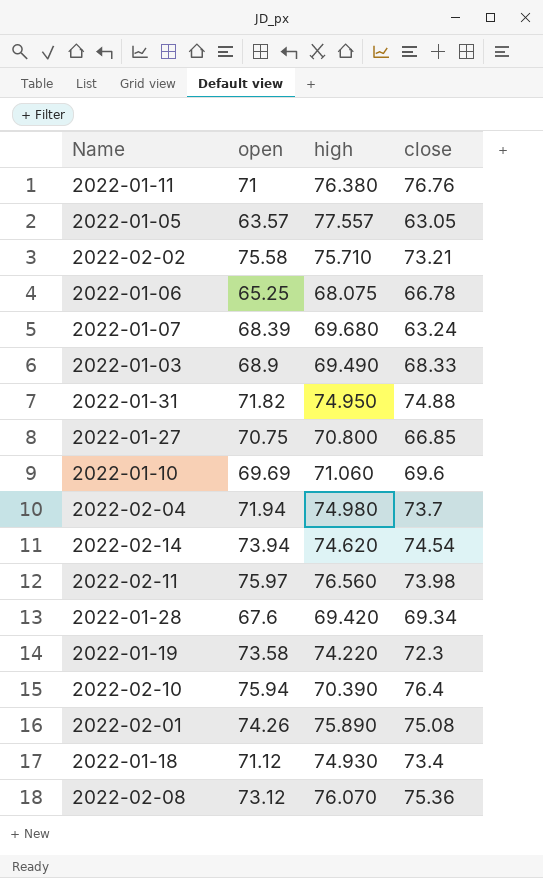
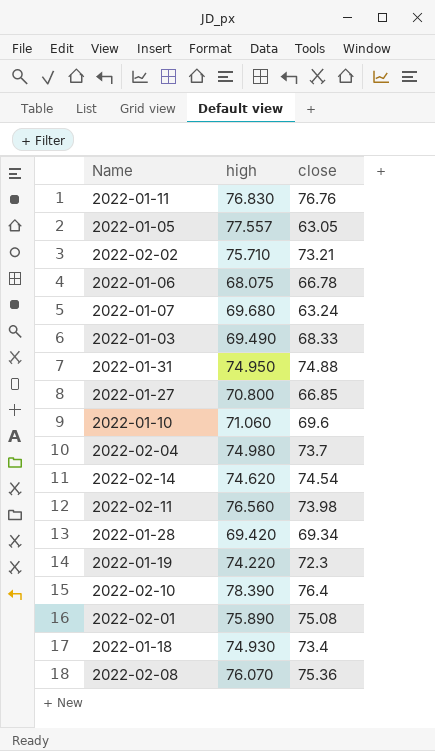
column open | position: 2 -> none
2022-01-11 | high: 76.380 -> 76.830
2022-02-10 | high: 70.390 -> 78.390

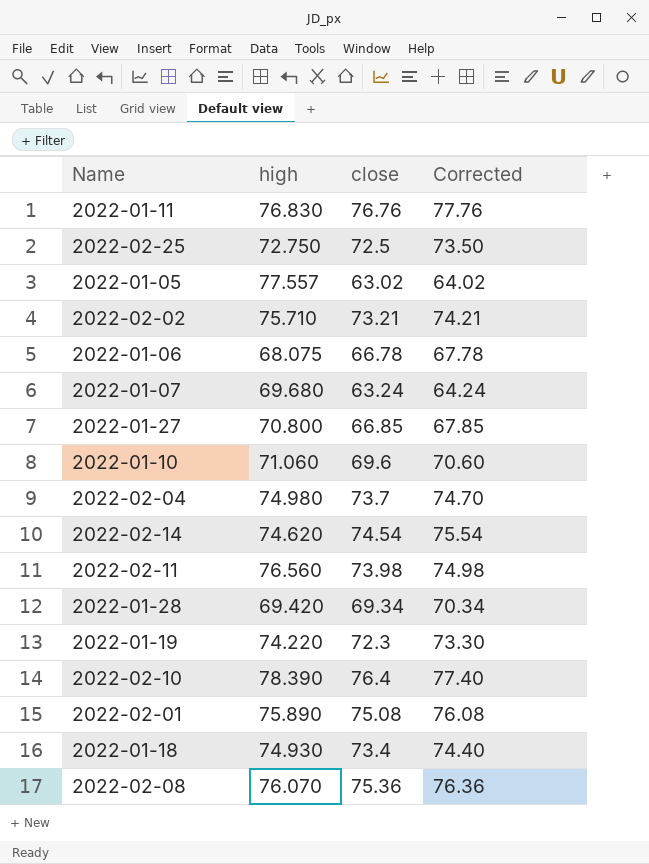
column Corrected | formula: none -> [close] + 1
row 2022-01-03: 69.490 | 68.33 -> none
row 2022-01-31: 74.950 | 74.88 -> none
row 2022-02-25: none -> 72.750 | 72.5 | 73.50
2022-01-05 | close: 63.05 -> 63.02

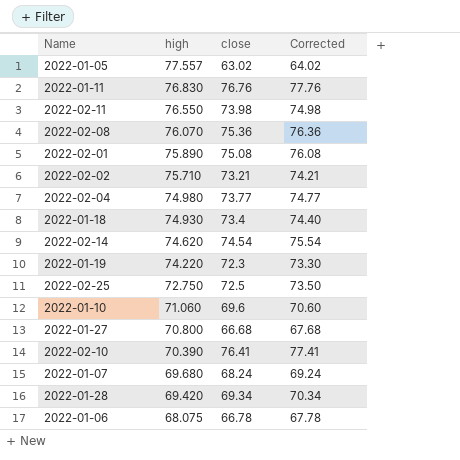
row order: none -> high descending
2022-02-11 | high: 76.560 -> 76.550
2022-02-04 | close: 73.7 -> 73.77
2022-02-04 | Corrected: 74.70 -> 74.77
2022-01-27 | close: 66.85 -> 66.68
2022-01-27 | Corrected: 67.85 -> 67.68
2022-02-10 | high: 78.390 -> 70.390
2022-02-10 | close: 76.4 -> 76.41
2022-02-10 | Corrected: 77.40 -> 77.41
2022-01-07 | close: 63.24 -> 68.24
2022-01-07 | Corrected: 64.24 -> 69.24

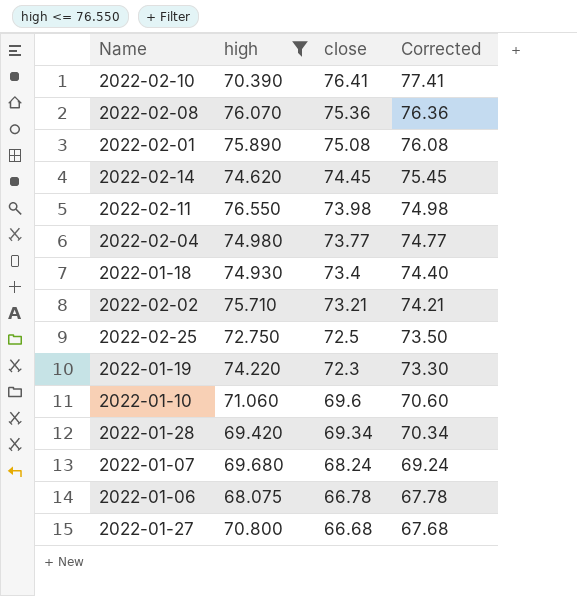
filter: none -> high <= 76.550
row order: high descending -> close descending
2022-02-14 | close: 74.54 -> 74.45
2022-02-14 | Corrected: 75.54 -> 75.45

